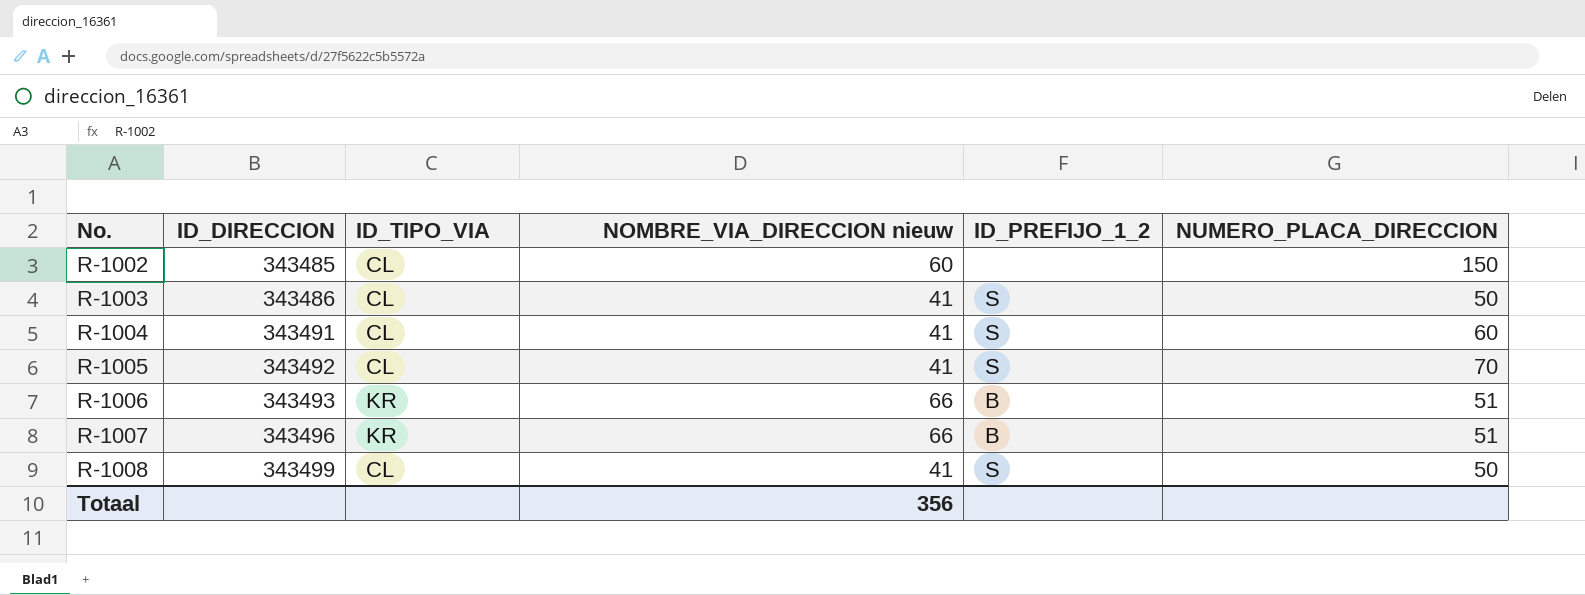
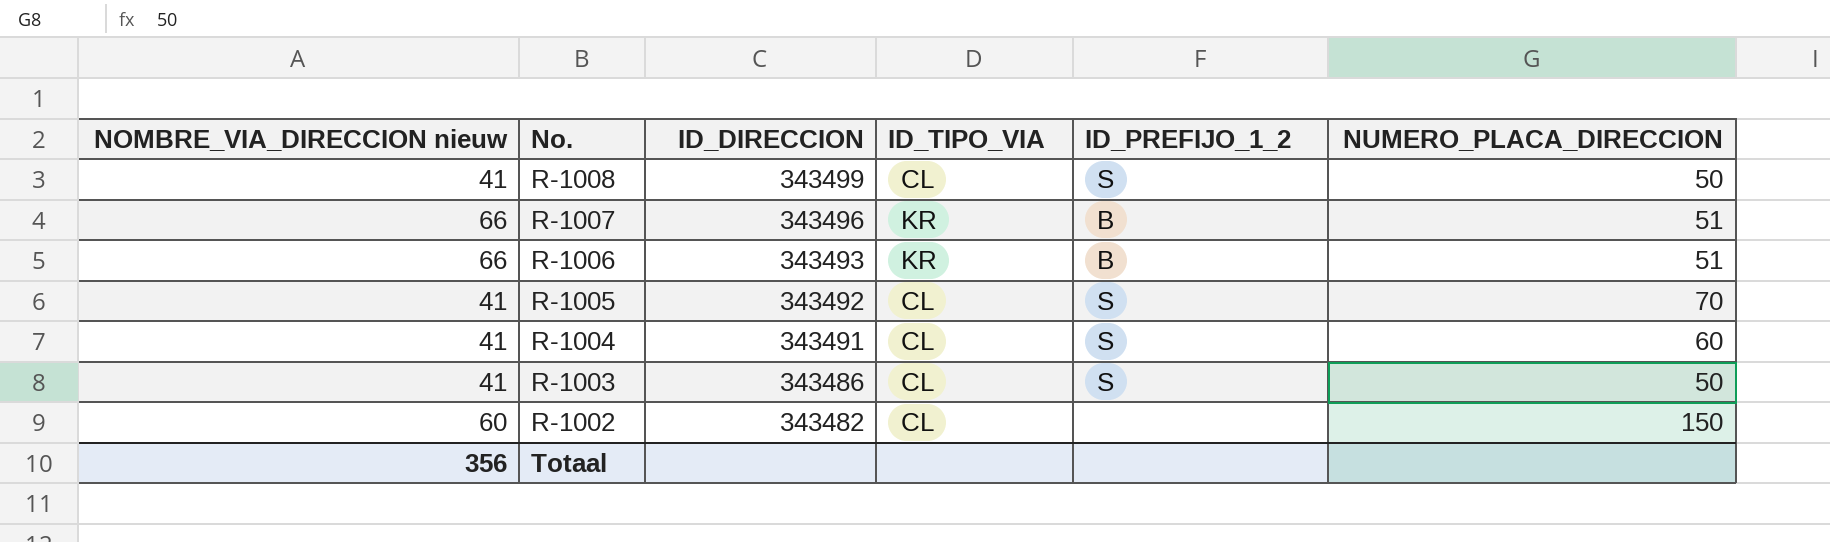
row order: No. ascending -> No. descending
column NOMBRE_VIA_DIRECCION nieuw | position: 4 -> 1
R-1002 | ID_DIRECCION: 343485 -> 343482

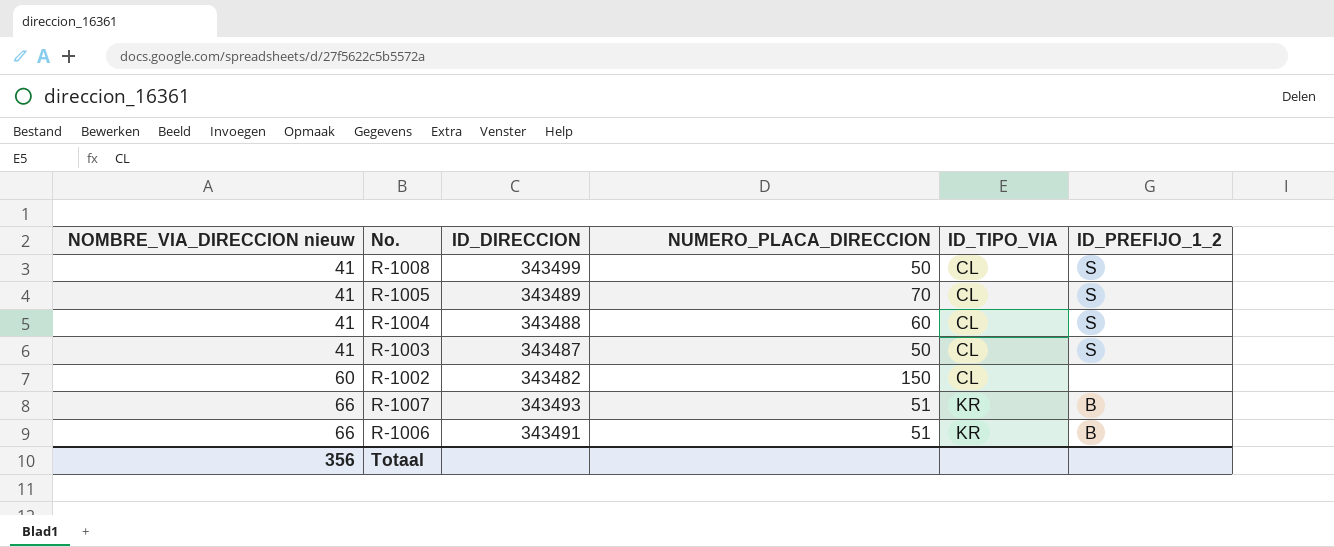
row order: No. descending -> NOMBRE_VIA_DIRECCION nieuw ascending
column NUMERO_PLACA_DIRECCION | position: 6 -> 4
R-1005 | ID_DIRECCION: 343492 -> 343489
R-1004 | ID_DIRECCION: 343491 -> 343488
R-1003 | ID_DIRECCION: 343486 -> 343487
R-1007 | ID_DIRECCION: 343496 -> 343493
R-1006 | ID_DIRECCION: 343493 -> 343491

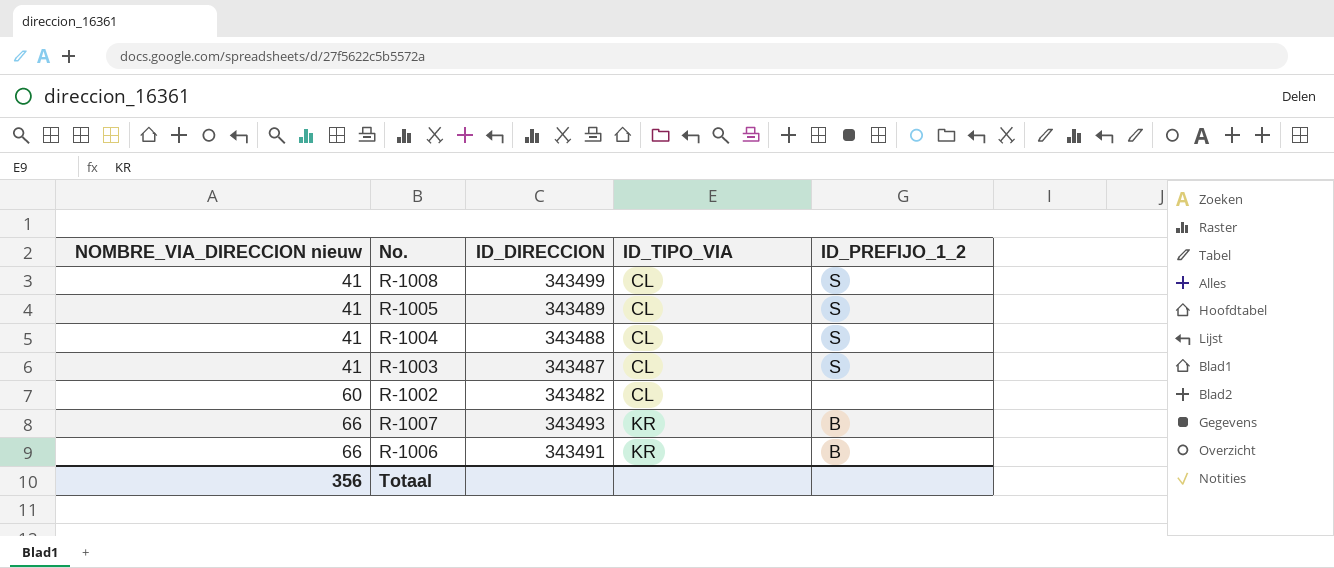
column NUMERO_PLACA_DIRECCION | position: 4 -> none

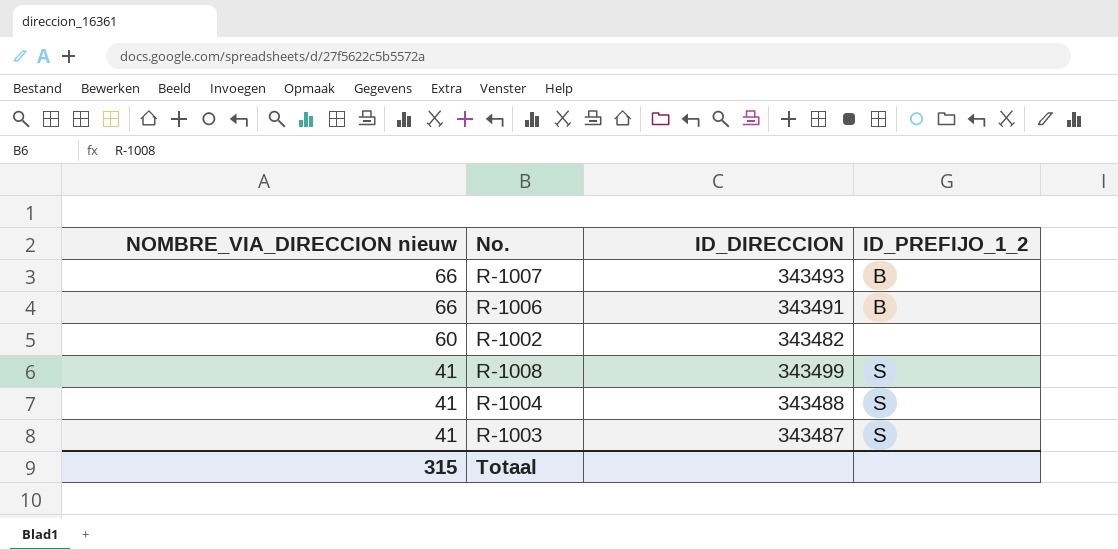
row order: NOMBRE_VIA_DIRECCION nieuw ascending -> NOMBRE_VIA_DIRECCION nieuw descending
column ID_TIPO_VIA | position: 4 -> none
row R-1005: 41 | 343489 | CL | S -> none
Totaal | NOMBRE_VIA_DIRECCION nieuw: 356 -> 315

